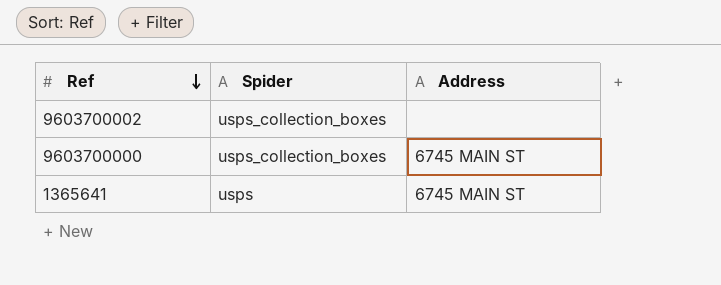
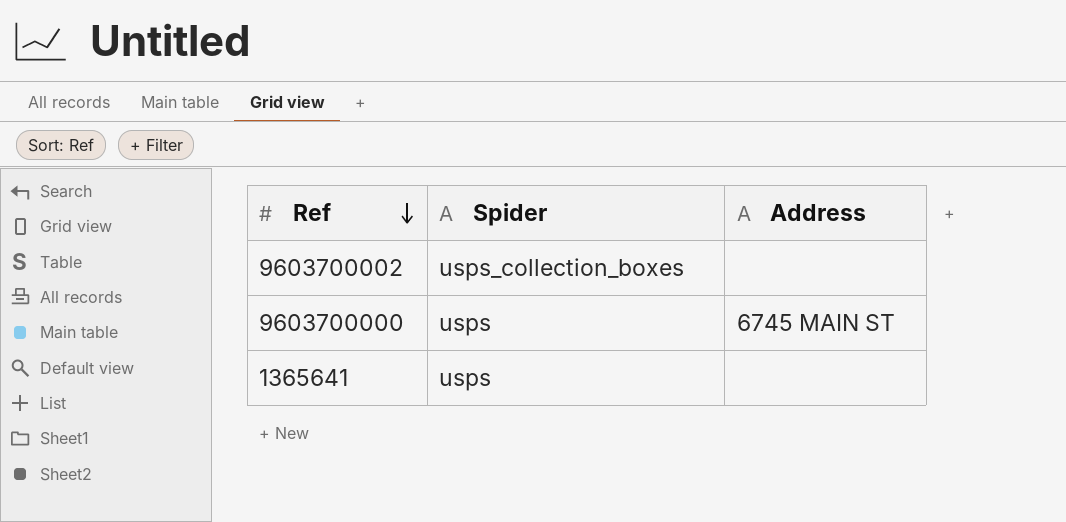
9603700000 | Spider: usps_collection_boxes -> usps
1365641 | Address: 6745 MAIN ST -> none

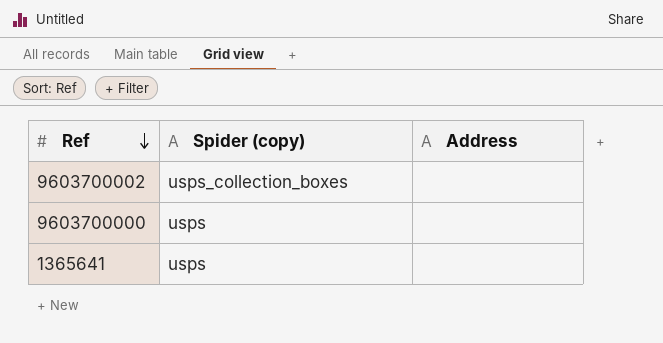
column name: Spider -> Spider (copy)
9603700000 | Address: 6745 MAIN ST -> none

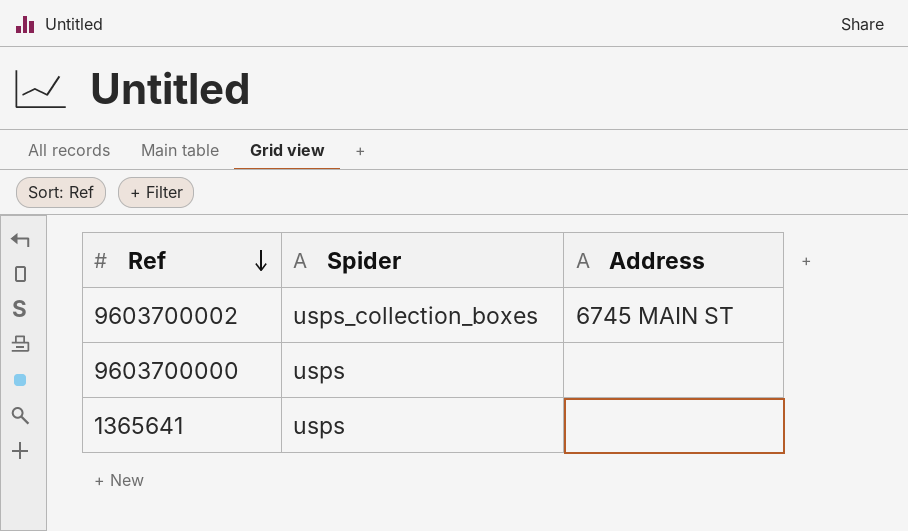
column name: Spider (copy) -> Spider
9603700002 | Address: none -> 6745 MAIN ST

